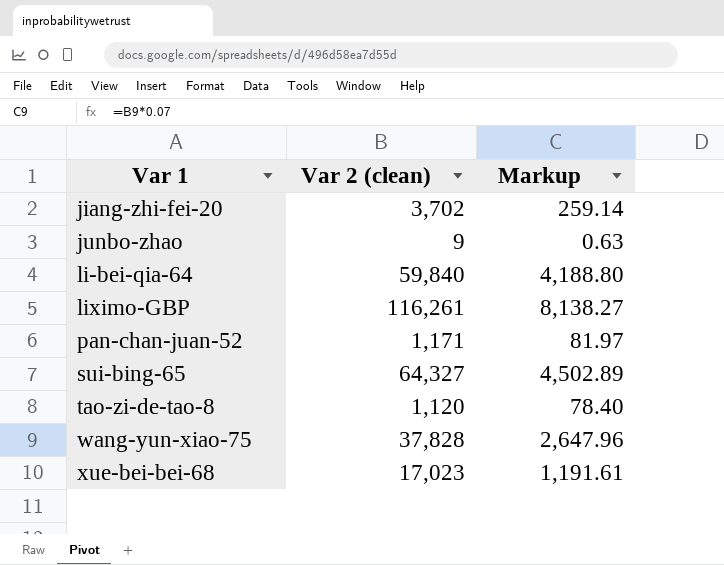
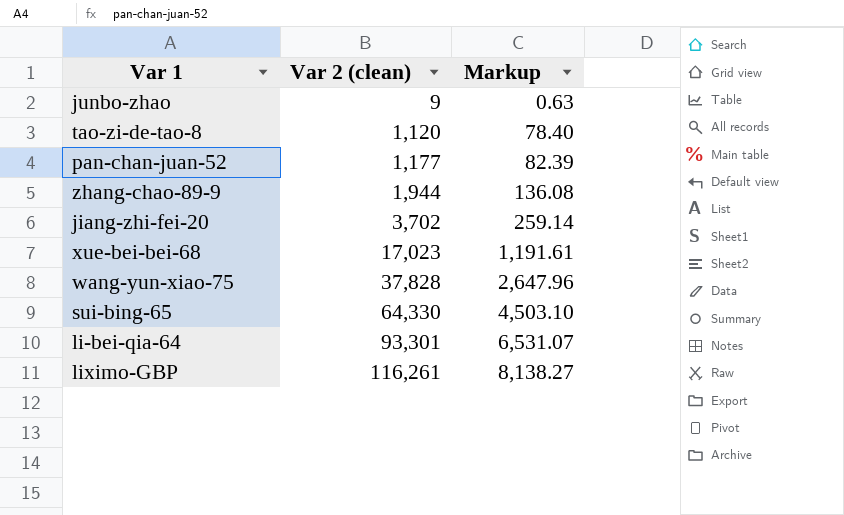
row order: Var 1 ascending -> Var 2 (clean) ascending
pan-chan-juan-52 | Var 2 (clean): 1,171 -> 1,177
pan-chan-juan-52 | Markup: 81.97 -> 82.39
row zhang-chao-89-9: none -> 1,944 | 136.08
sui-bing-65 | Var 2 (clean): 64,327 -> 64,330
sui-bing-65 | Markup: 4,502.89 -> 4,503.10
li-bei-qia-64 | Var 2 (clean): 59,840 -> 93,301
li-bei-qia-64 | Markup: 4,188.80 -> 6,531.07

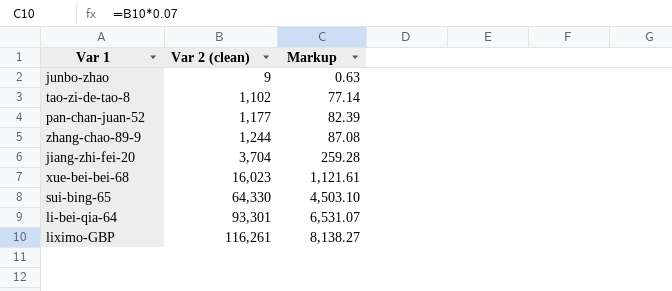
row wang-yun-xiao-75: 37,828 | 2,647.96 -> none
tao-zi-de-tao-8 | Var 2 (clean): 1,120 -> 1,102
tao-zi-de-tao-8 | Markup: 78.40 -> 77.14
zhang-chao-89-9 | Var 2 (clean): 1,944 -> 1,244
zhang-chao-89-9 | Markup: 136.08 -> 87.08
jiang-zhi-fei-20 | Var 2 (clean): 3,702 -> 3,704
jiang-zhi-fei-20 | Markup: 259.14 -> 259.28
xue-bei-bei-68 | Var 2 (clean): 17,023 -> 16,023
xue-bei-bei-68 | Markup: 1,191.61 -> 1,121.61

